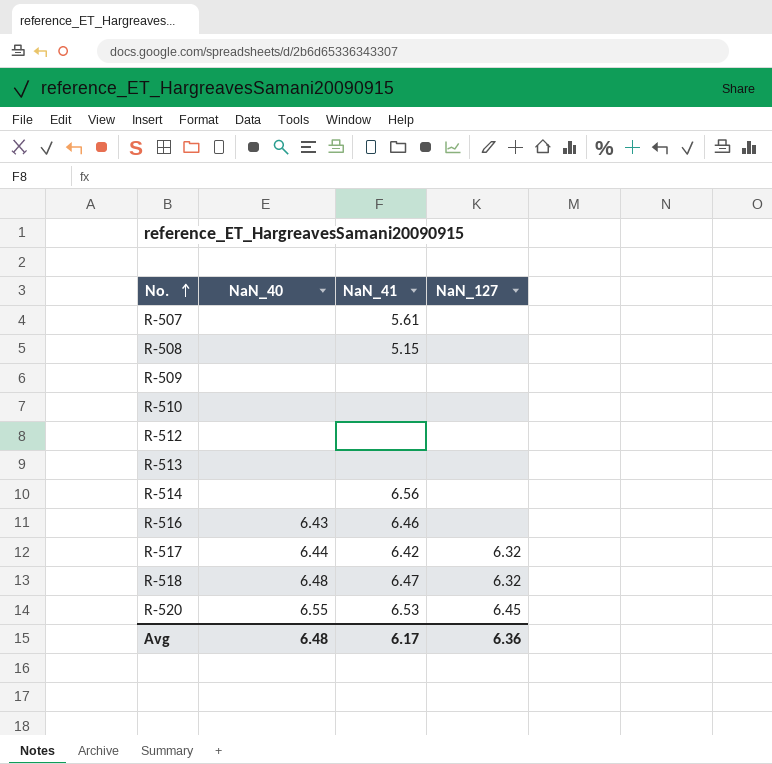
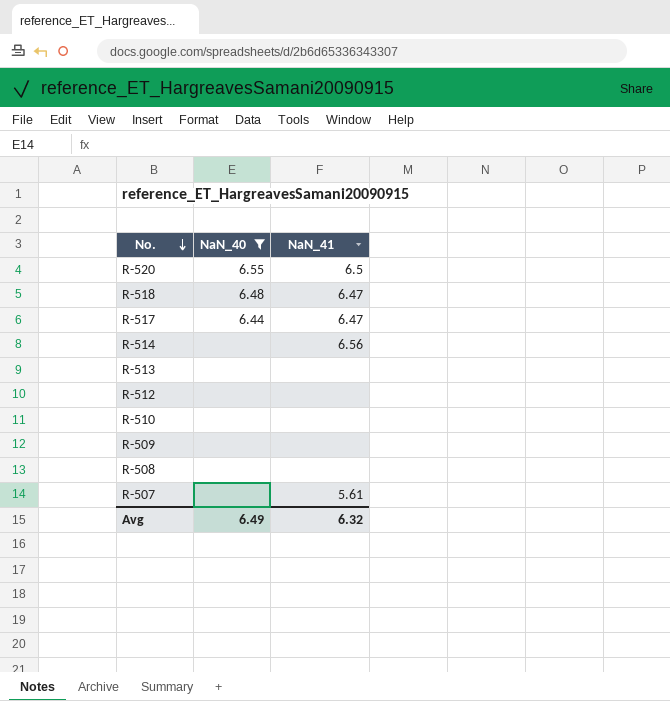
filter: none -> NaN_40 != 6.43
row order: No. ascending -> No. descending
column NaN_127 | position: 4 -> none
R-520 | NaN_41: 6.53 -> 6.5
R-517 | NaN_41: 6.42 -> 6.47
R-508 | NaN_41: 5.15 -> none
Avg | NaN_40: 6.48 -> 6.49
Avg | NaN_41: 6.17 -> 6.32

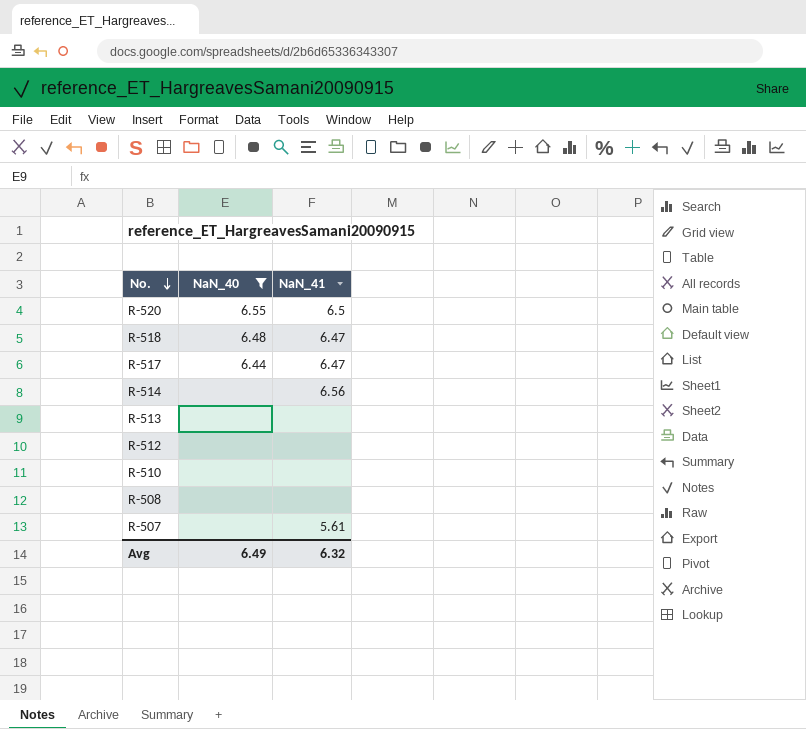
row R-509: none | none -> none

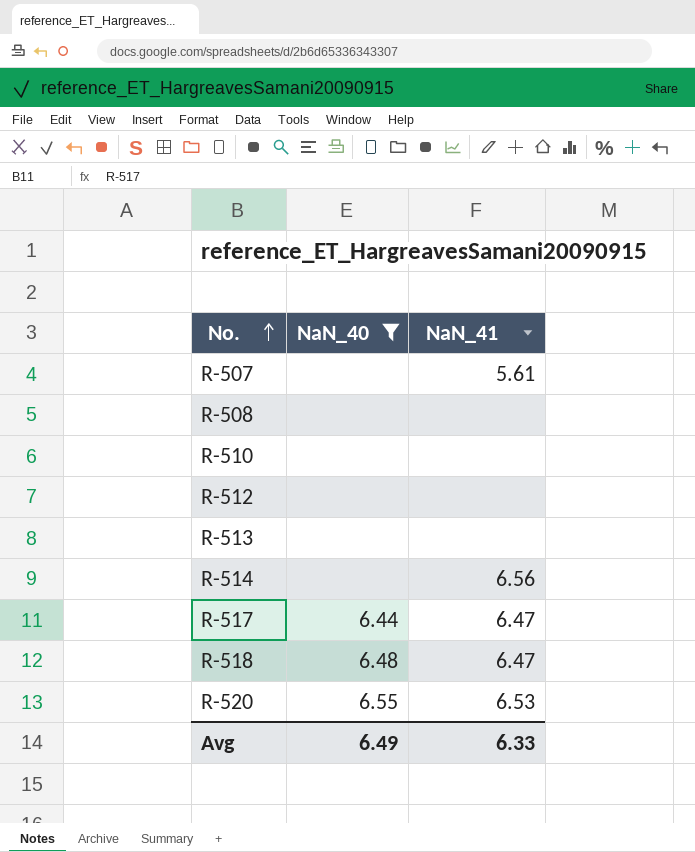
row order: No. descending -> No. ascending
R-520 | NaN_41: 6.5 -> 6.53
Avg | NaN_41: 6.32 -> 6.33

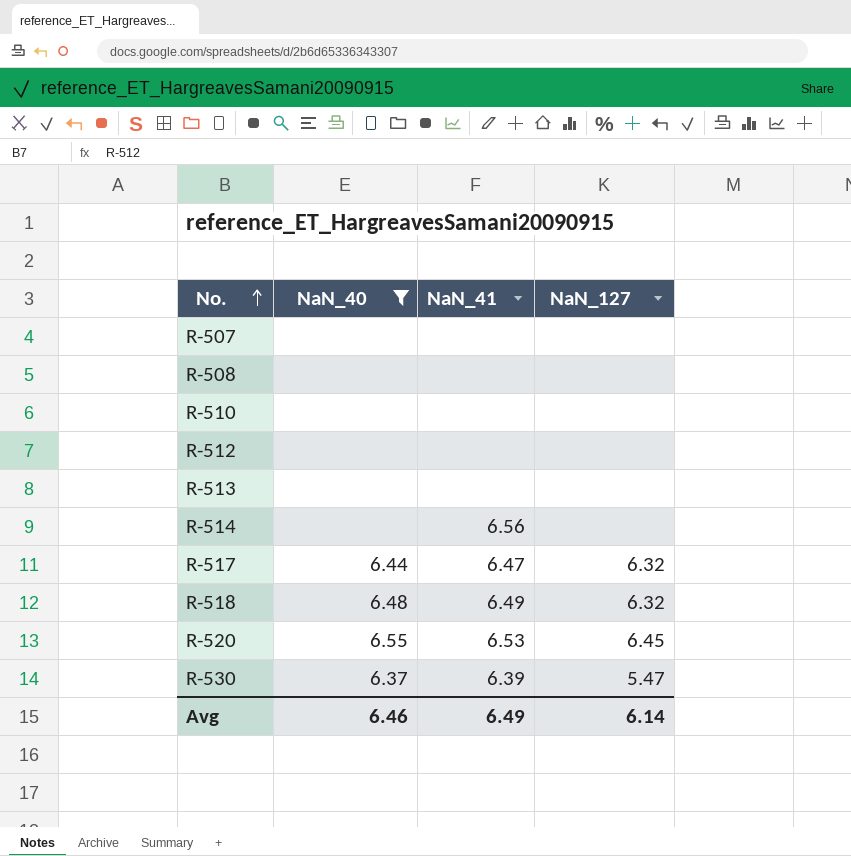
column NaN_127 | position: none -> 4
R-507 | NaN_41: 5.61 -> none
R-518 | NaN_41: 6.47 -> 6.49
row R-530: none -> 6.37 | 6.39 | 5.47
Avg | NaN_40: 6.49 -> 6.46
Avg | NaN_41: 6.33 -> 6.49

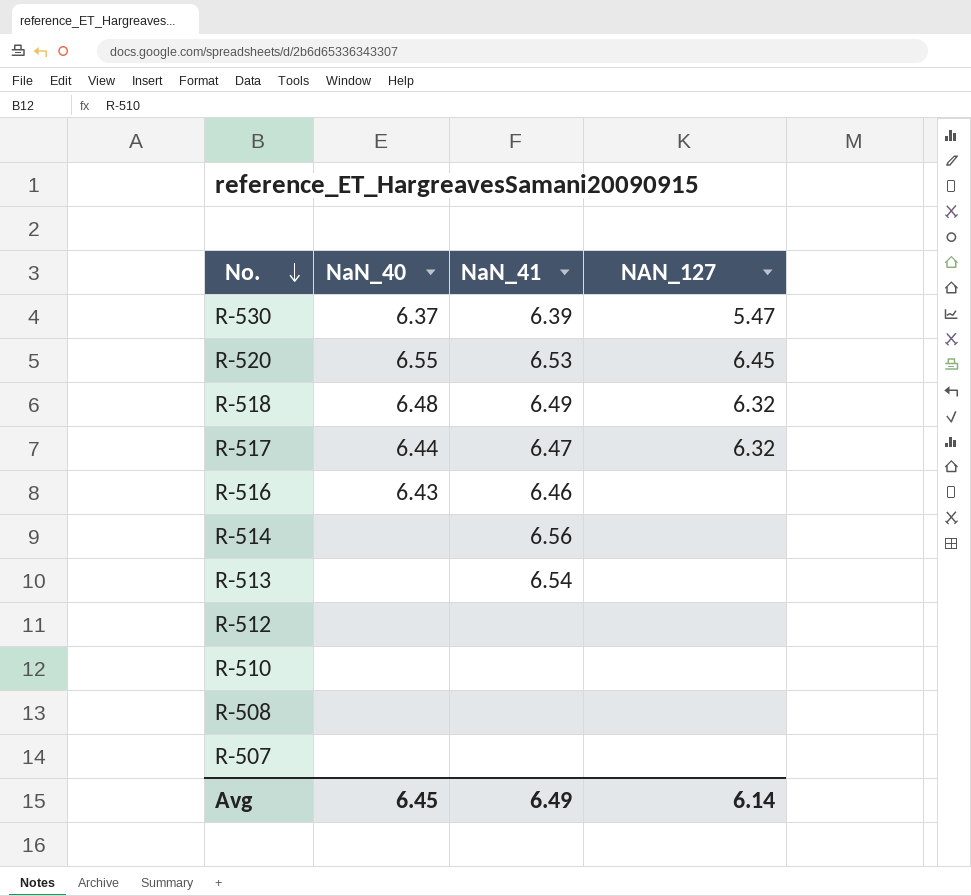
filter: NaN_40 != 6.43 -> none
row order: No. ascending -> No. descending
column name: NaN_127 -> NAN_127
R-513 | NaN_41: none -> 6.54
Avg | NaN_40: 6.46 -> 6.45

